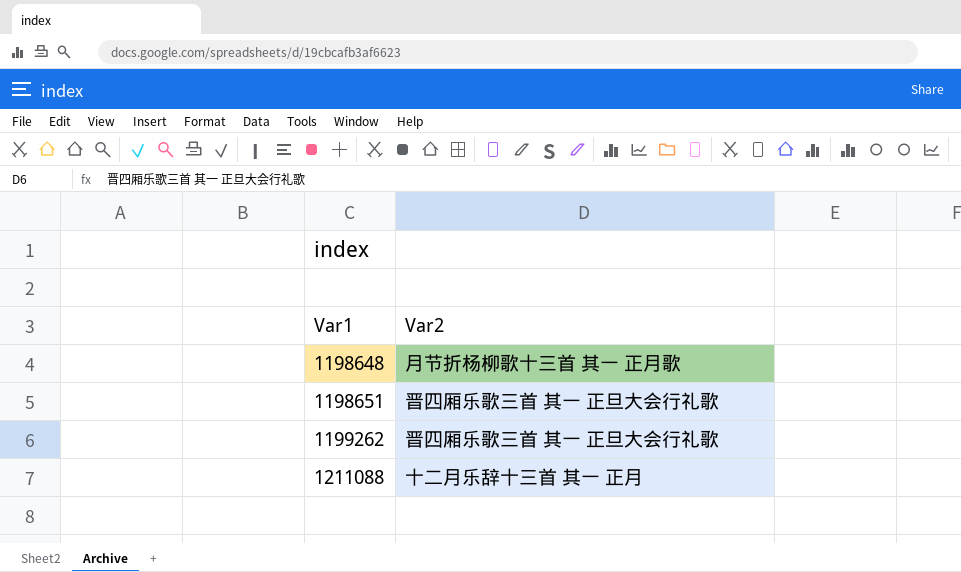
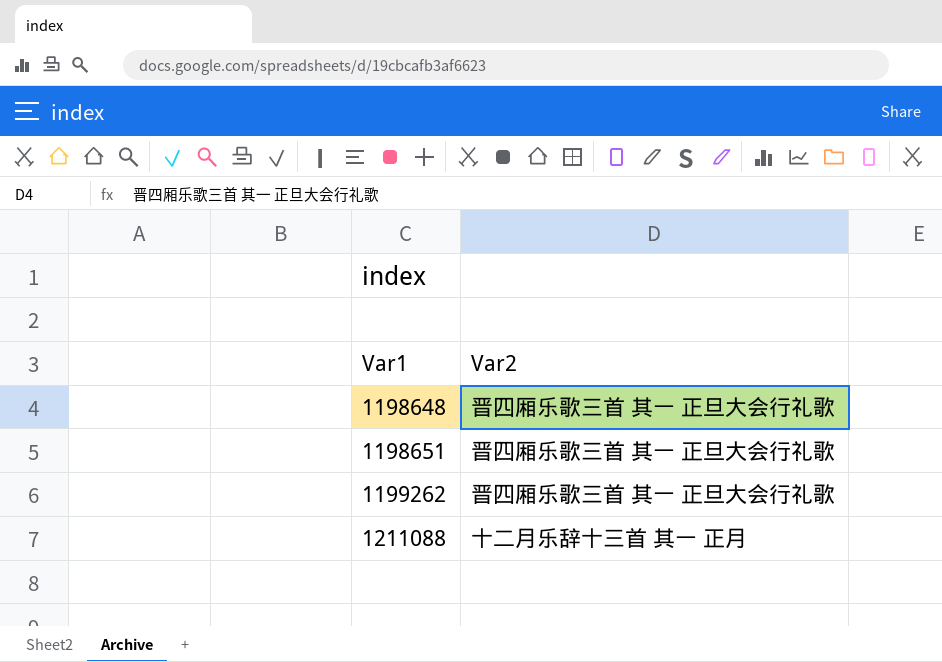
1198648 | Var2: 月节折杨柳歌十三首 其一 正月歌 -> 晋四厢乐歌三首 其一 正旦大会行礼歌

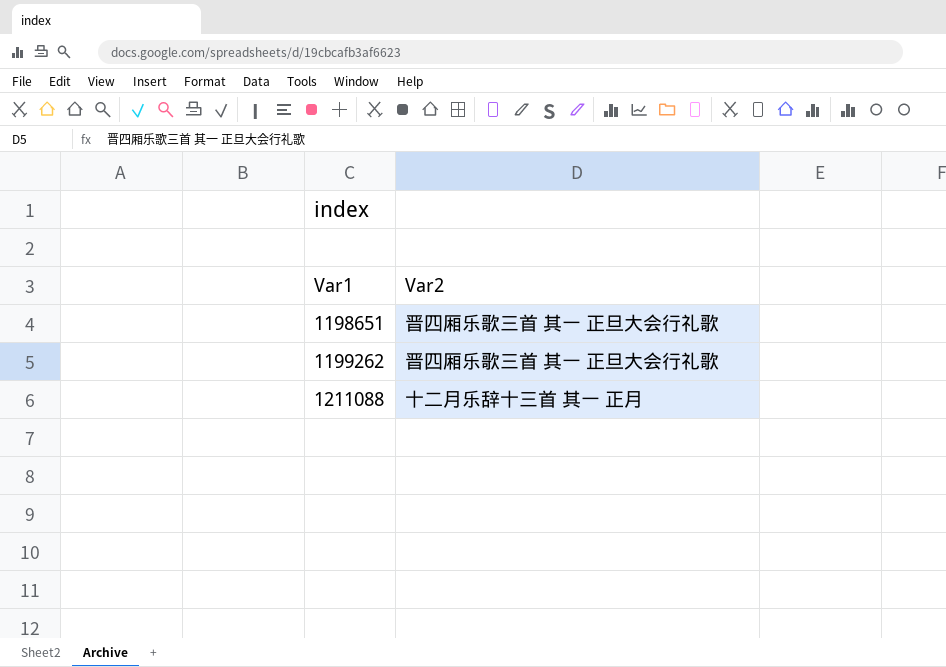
row 1198648: 晋四厢乐歌三首 其一 正旦大会行礼歌 -> none

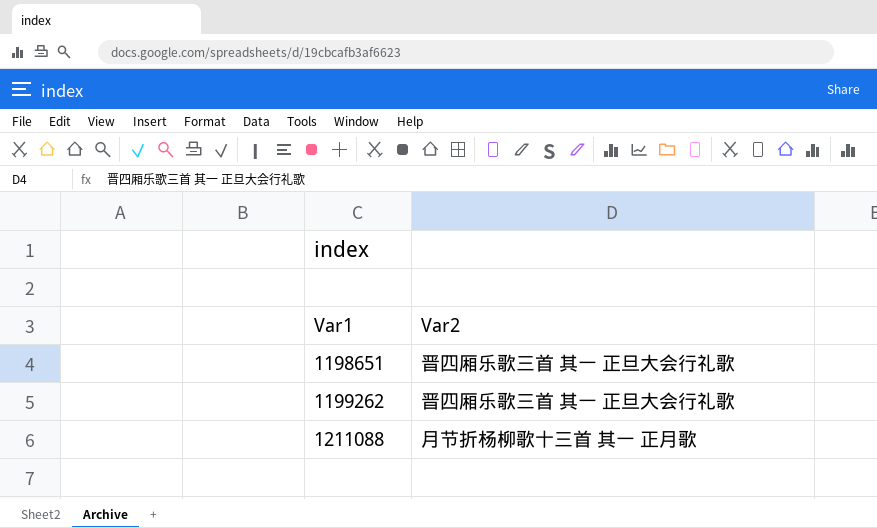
1211088 | Var2: 十二月乐辞十三首 其一 正月 -> 月节折杨柳歌十三首 其一 正月歌

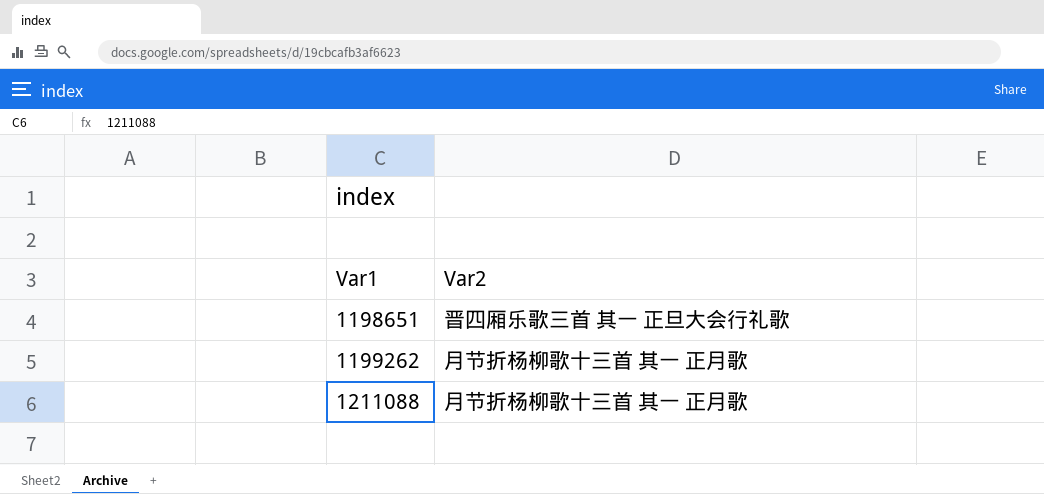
1199262 | Var2: 晋四厢乐歌三首 其一 正旦大会行礼歌 -> 月节折杨柳歌十三首 其一 正月歌

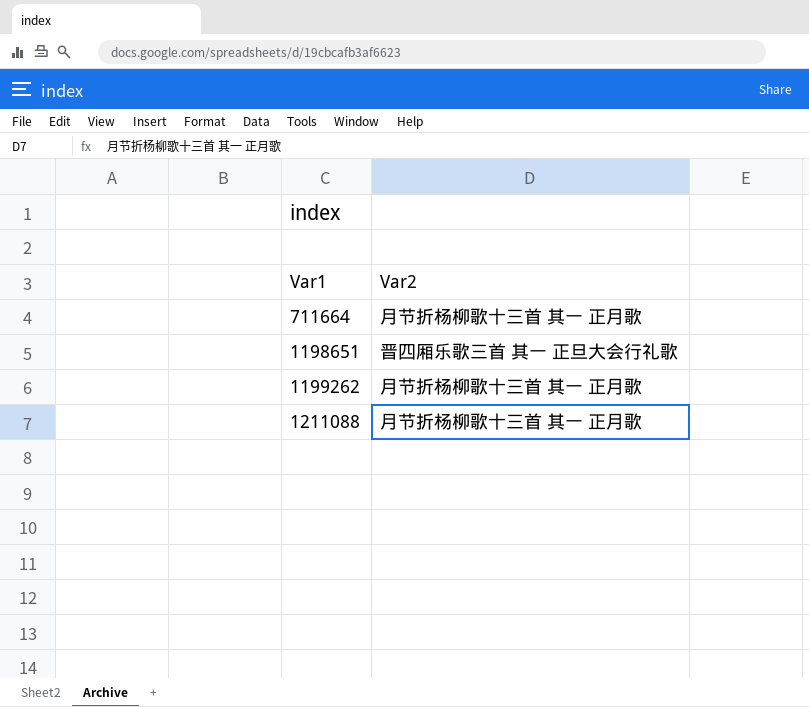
row 711664: none -> 月节折杨柳歌十三首 其一 正月歌

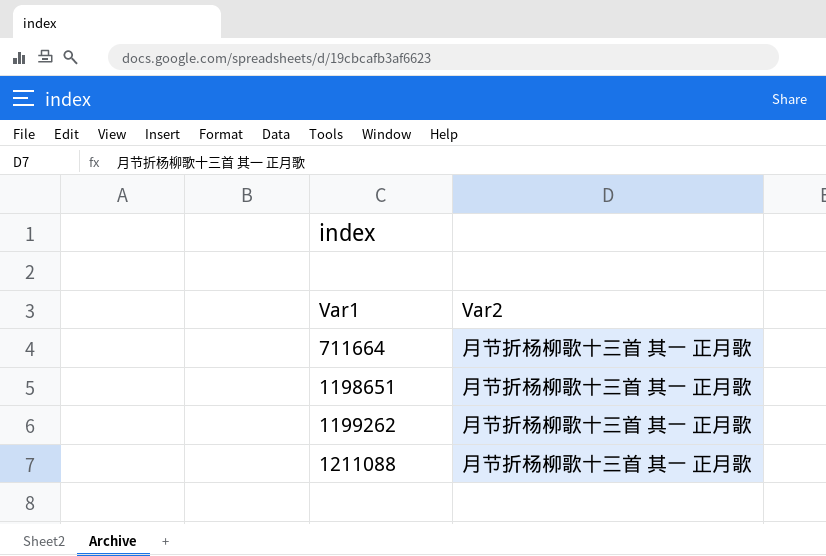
1198651 | Var2: 晋四厢乐歌三首 其一 正旦大会行礼歌 -> 月节折杨柳歌十三首 其一 正月歌

